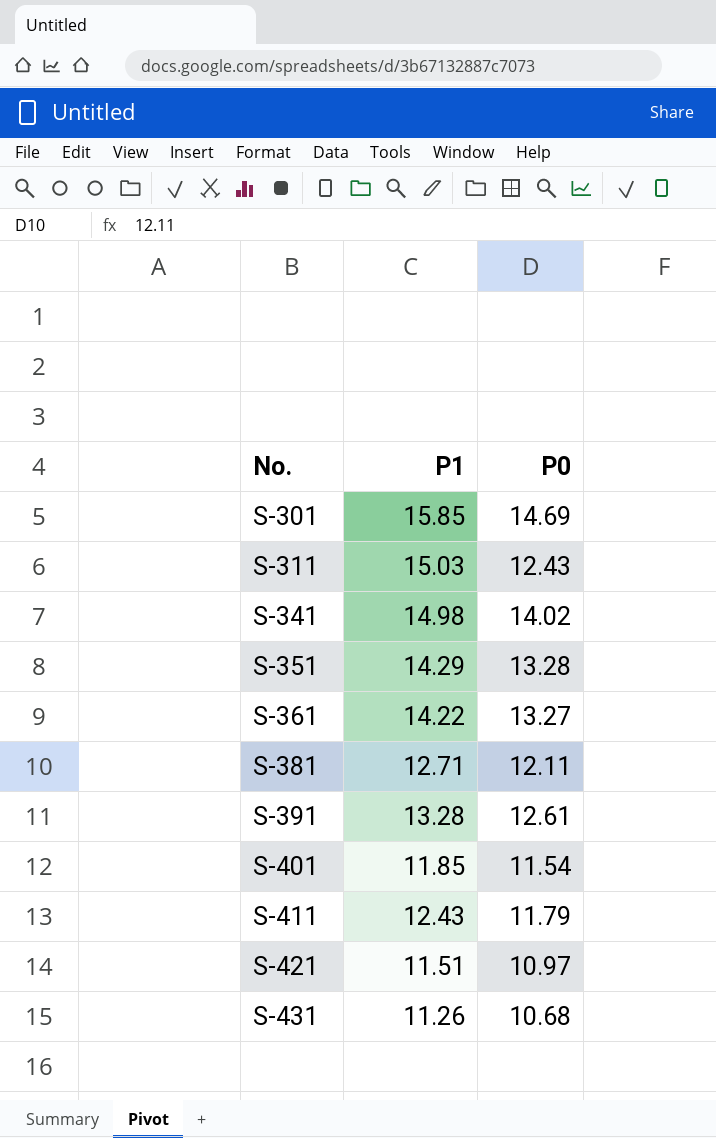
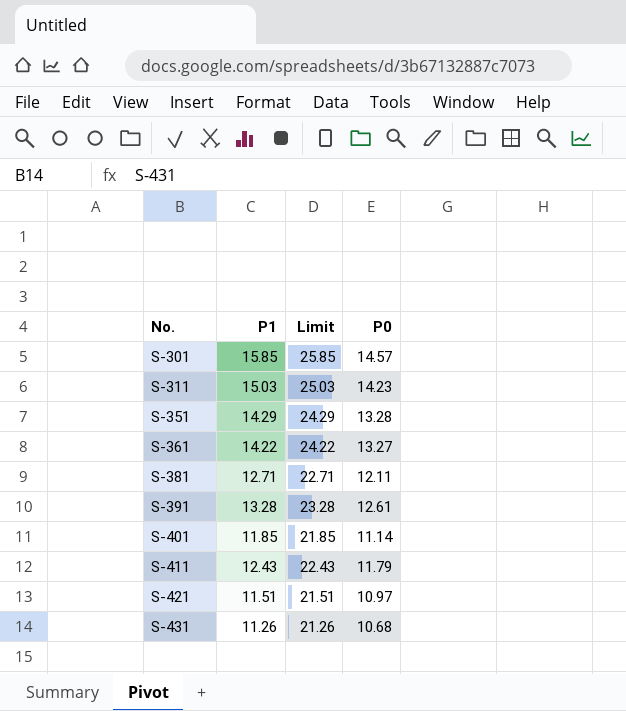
column Limit | formula: none -> [P1] + 10
row S-341: 14.98 | 14.02 -> none
S-301 | P0: 14.69 -> 14.57
S-311 | P0: 12.43 -> 14.23
S-401 | P0: 11.54 -> 11.14

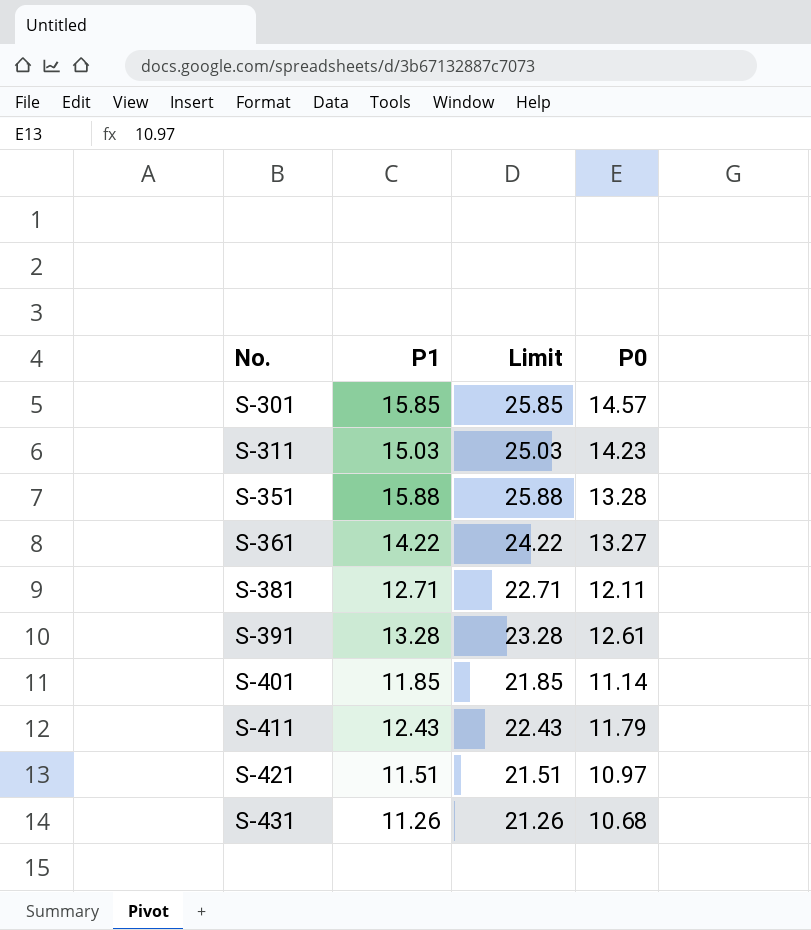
S-351 | P1: 14.29 -> 15.88
S-351 | Limit: 24.29 -> 25.88

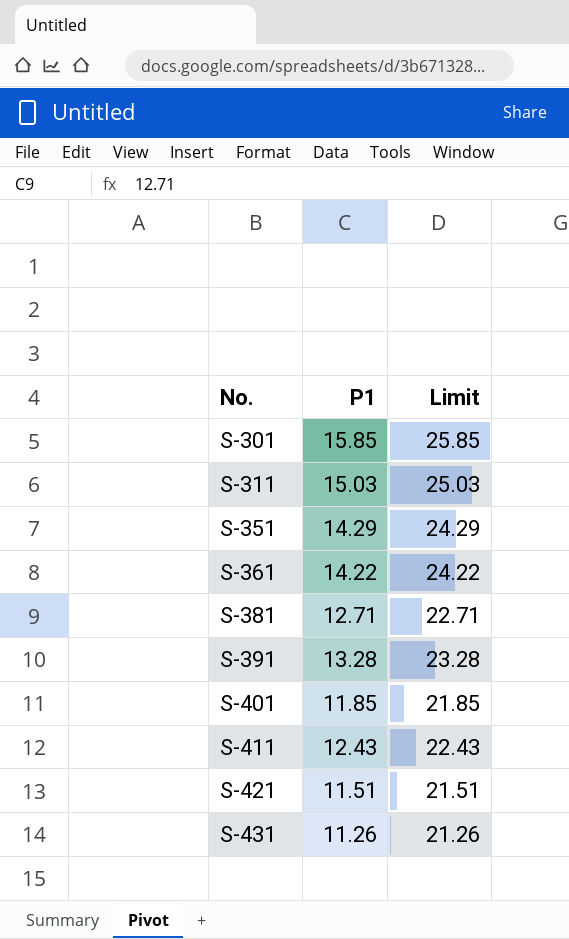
column P0 | position: 4 -> none
S-351 | P1: 15.88 -> 14.29
S-351 | Limit: 25.88 -> 24.29

